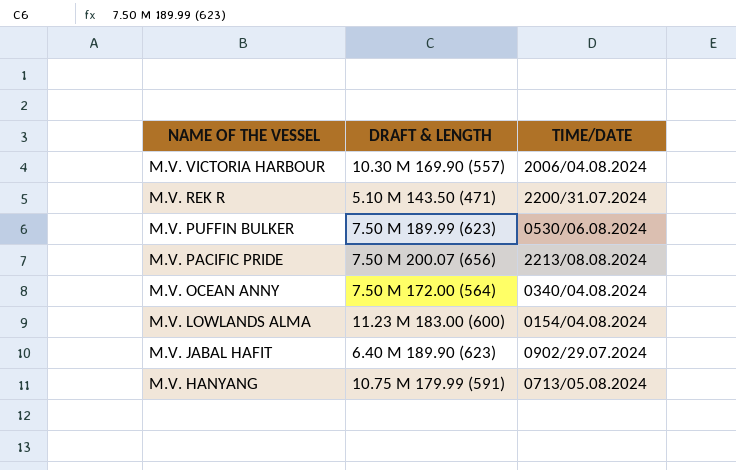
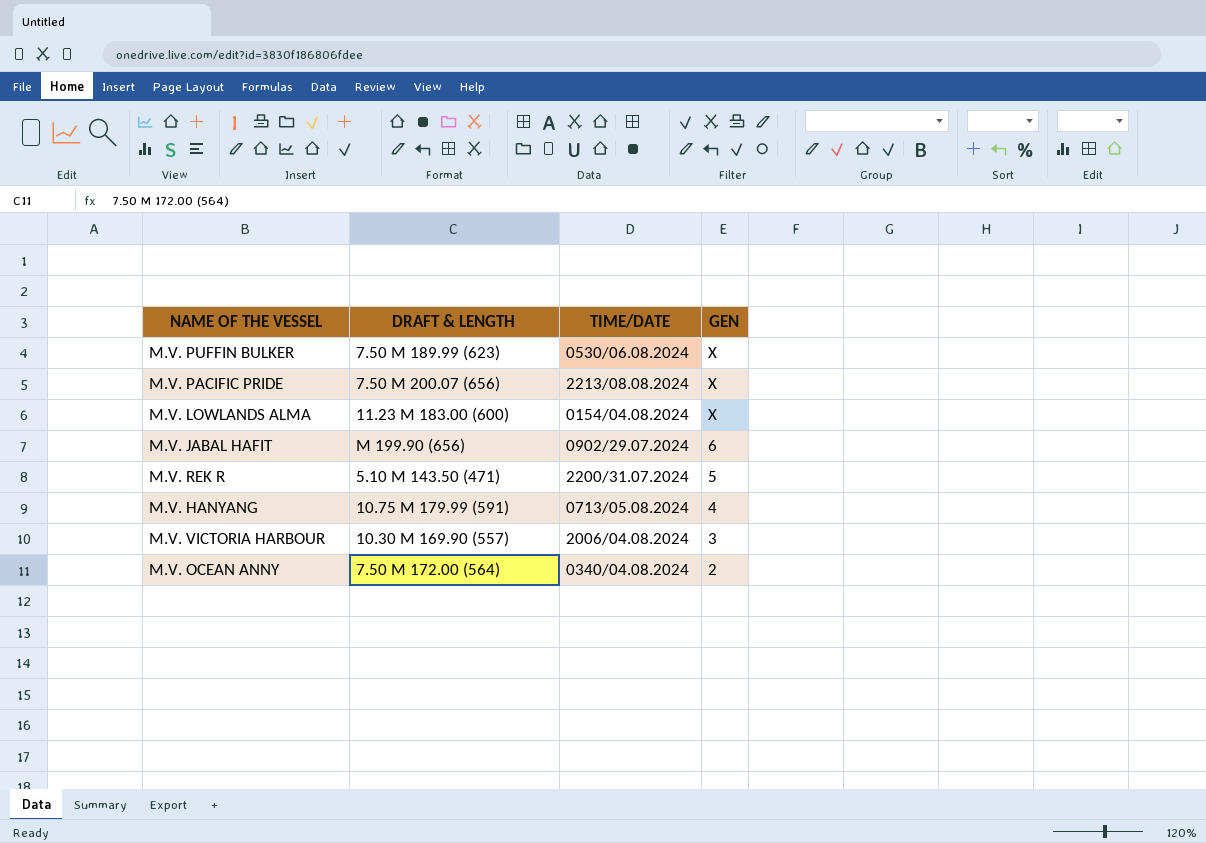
row order: NAME OF THE VESSEL descending -> GEN descending
column GEN | position: none -> 4
M.V. JABAL HAFIT | DRAFT & LENGTH: 6.40 M 189.90 (623) -> M 199.90 (656)

